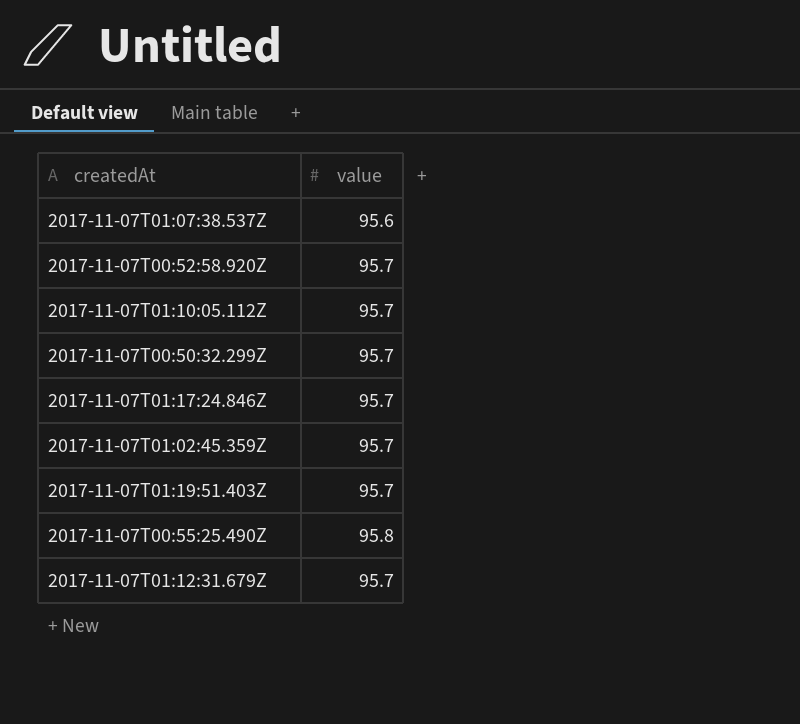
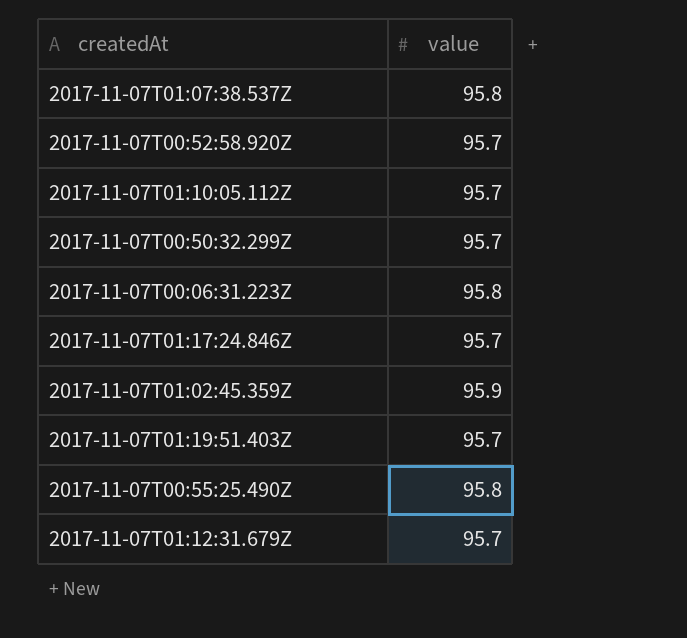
2017-11-07T01:07:38.537Z | value: 95.6 -> 95.8
row 2017-11-07T00:06:31.223Z: none -> 95.8
2017-11-07T01:02:45.359Z | value: 95.7 -> 95.9

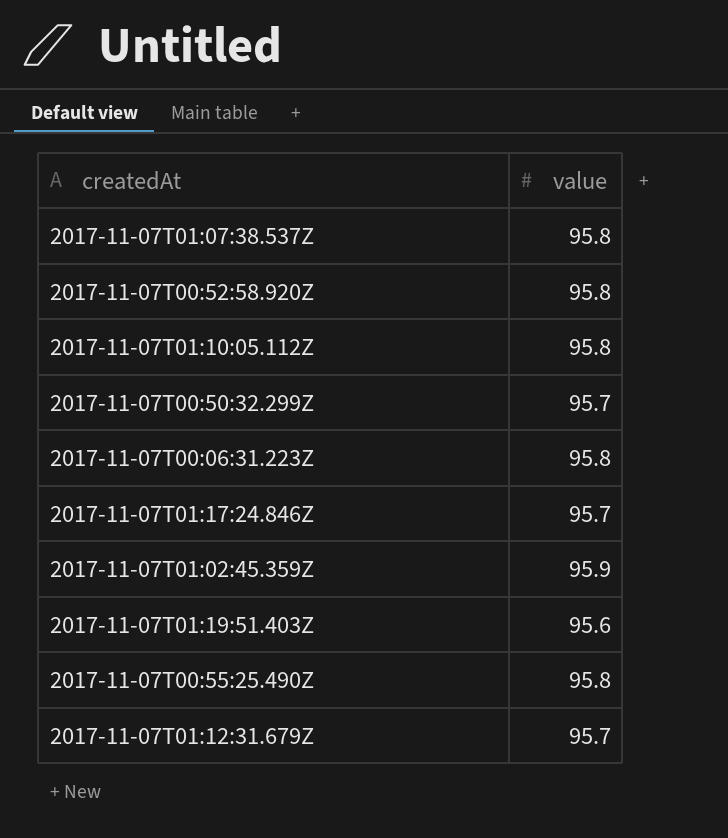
2017-11-07T00:52:58.920Z | value: 95.7 -> 95.8
2017-11-07T01:10:05.112Z | value: 95.7 -> 95.8
2017-11-07T01:19:51.403Z | value: 95.7 -> 95.6

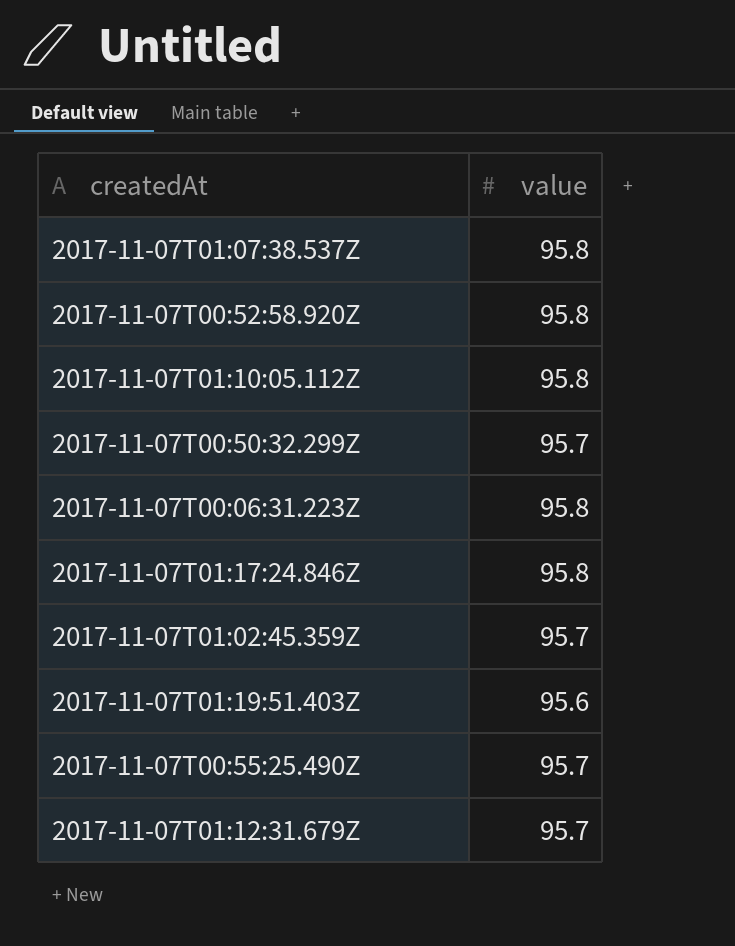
2017-11-07T01:17:24.846Z | value: 95.7 -> 95.8
2017-11-07T01:02:45.359Z | value: 95.9 -> 95.7
2017-11-07T00:55:25.490Z | value: 95.8 -> 95.7

